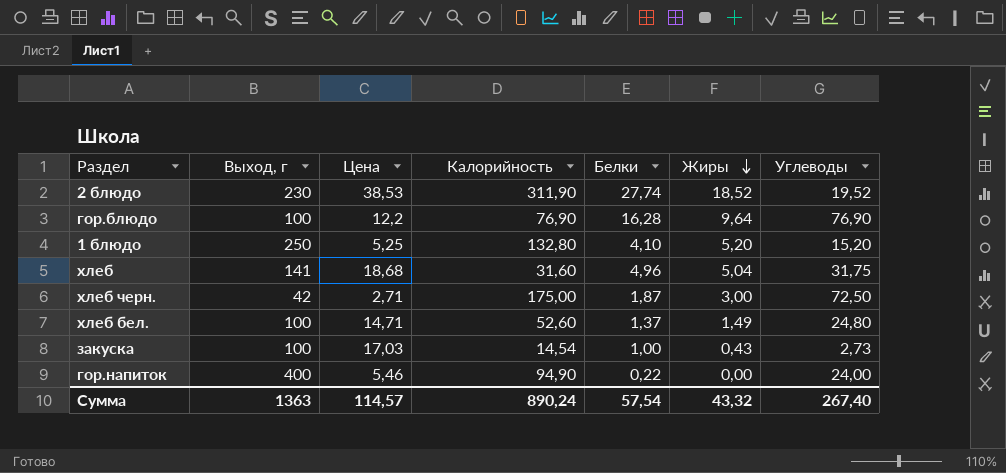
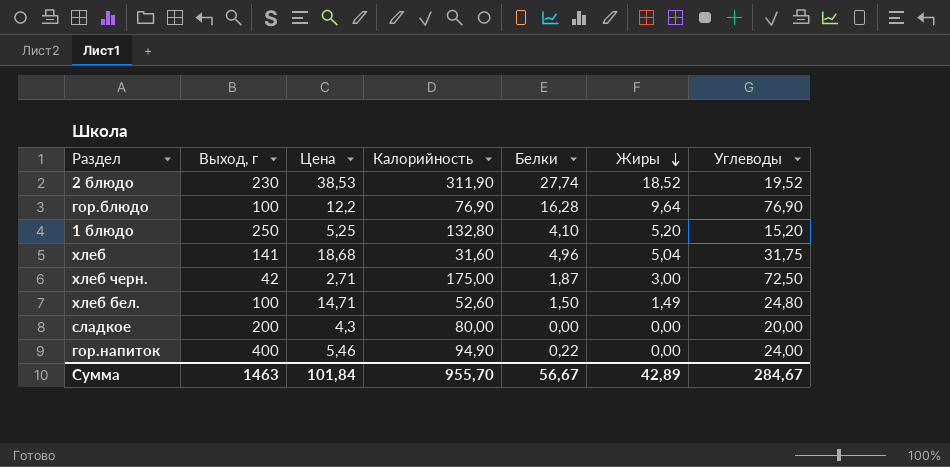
row закуска: 100 | 17,03 | 14,54 | 1,00 | 0,43 | 2,73 -> none
хлеб бел. | Белки: 1,37 -> 1,50
row сладкое: none -> 200 | 4,3 | 80,00 | 0,00 | 0,00 | 20,00
Сумма | Выход, г: 1363 -> 1463
Сумма | Цена: 114,57 -> 101,84
Сумма | Калорийность: 890,24 -> 955,70
Сумма | Белки: 57,54 -> 56,67
Сумма | Жиры: 43,32 -> 42,89
Сумма | Углеводы: 267,40 -> 284,67

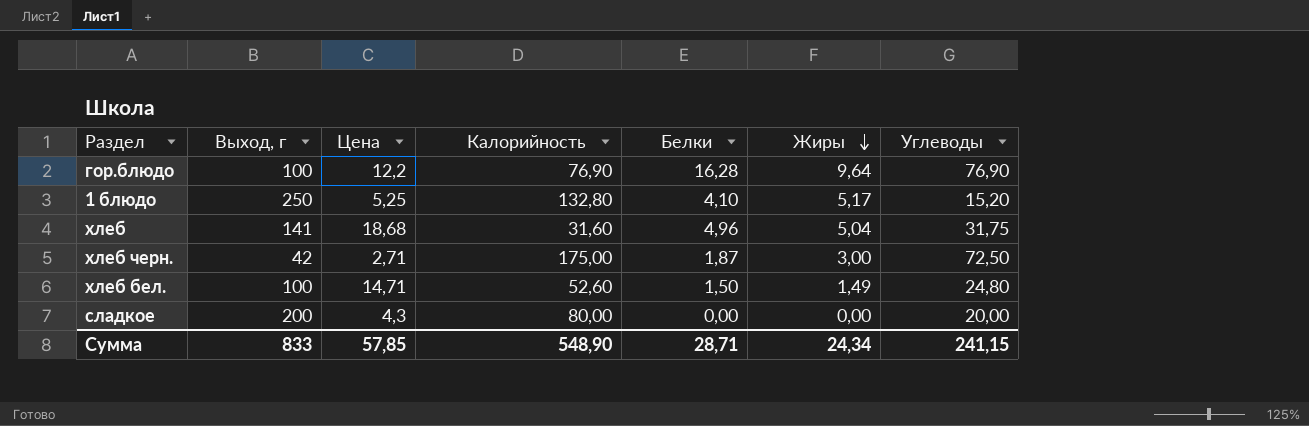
row 2 блюдо: 230 | 38,53 | 311,90 | 27,74 | 18,52 | 19,52 -> none
row гор.напиток: 400 | 5,46 | 94,90 | 0,22 | 0,00 | 24,00 -> none
1 блюдо | Жиры: 5,20 -> 5,17
Сумма | Выход, г: 1463 -> 833
Сумма | Цена: 101,84 -> 57,85
Сумма | Калорийность: 955,70 -> 548,90
Сумма | Белки: 56,67 -> 28,71
Сумма | Жиры: 42,89 -> 24,34
Сумма | Углеводы: 284,67 -> 241,15

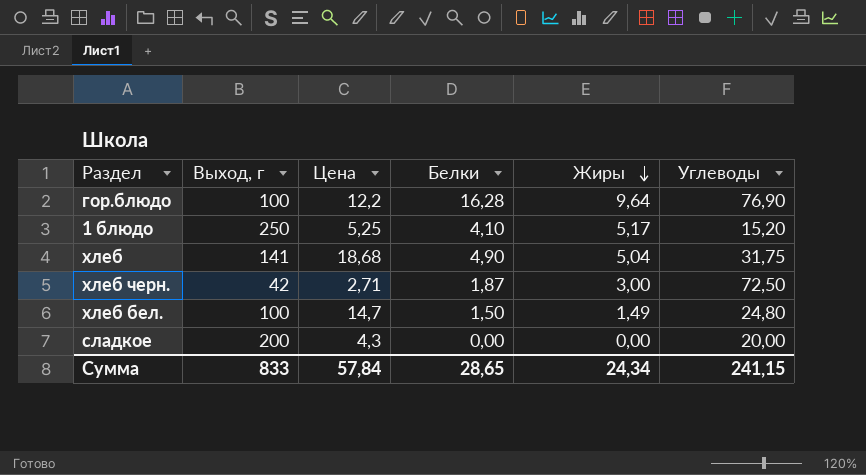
column Калорийность | position: 4 -> none
хлеб | Белки: 4,96 -> 4,90
хлеб бел. | Цена: 14,71 -> 14,7
Сумма | Цена: 57,85 -> 57,84
Сумма | Белки: 28,71 -> 28,65

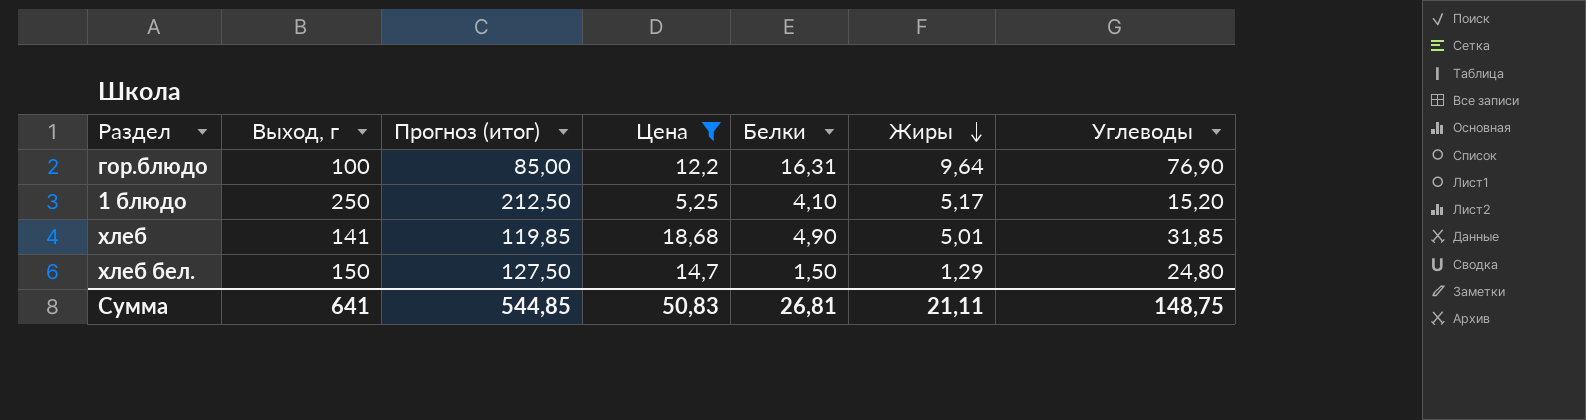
filter: none -> Цена >= 5,25
column Прогноз (итог) | formula: none -> [Выход, г] * 0,85
гор.блюдо | Белки: 16,28 -> 16,31
хлеб | Жиры: 5,04 -> 5,01
хлеб | Углеводы: 31,75 -> 31,85
хлеб бел. | Выход, г: 100 -> 150
хлеб бел. | Жиры: 1,49 -> 1,29
Сумма | Выход, г: 833 -> 641
Сумма | Цена: 57,84 -> 50,83
Сумма | Белки: 28,65 -> 26,81
Сумма | Жиры: 24,34 -> 21,11
Сумма | Углеводы: 241,15 -> 148,75

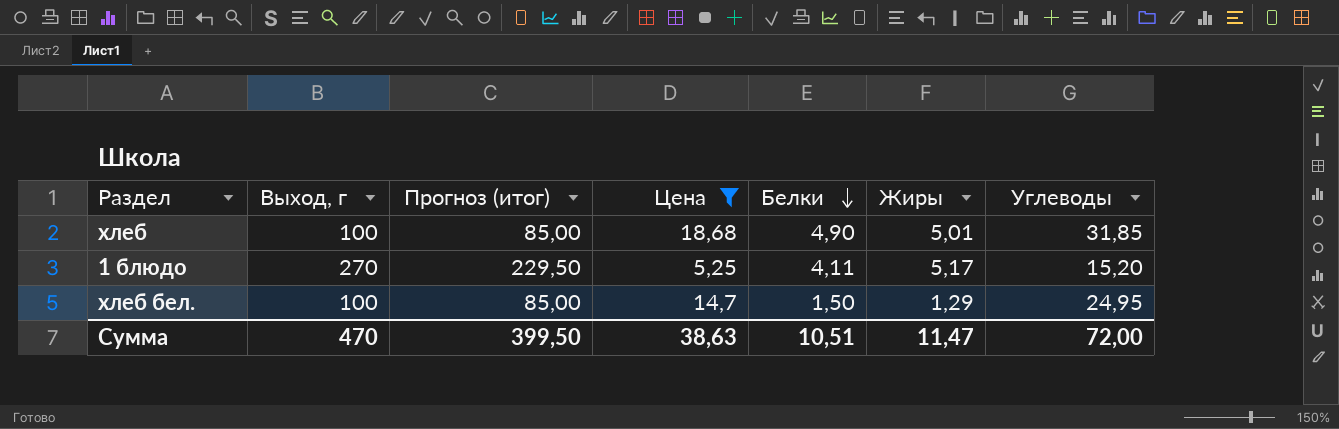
row order: Жиры descending -> Белки descending
row гор.блюдо: 100 | 85,00 | 12,2 | 16,31 | 9,64 | 76,90 -> none
хлеб | Выход, г: 141 -> 100
хлеб | Прогноз (итог): 119,85 -> 85,00
1 блюдо | Выход, г: 250 -> 270
1 блюдо | Прогноз (итог): 212,50 -> 229,50
1 блюдо | Белки: 4,10 -> 4,11
хлеб бел. | Выход, г: 150 -> 100
хлеб бел. | Прогноз (итог): 127,50 -> 85,00
хлеб бел. | Углеводы: 24,80 -> 24,95
Сумма | Выход, г: 641 -> 470
Сумма | Прогноз (итог): 544,85 -> 399,50
Сумма | Цена: 50,83 -> 38,63
Сумма | Белки: 26,81 -> 10,51
Сумма | Жиры: 21,11 -> 11,47
Сумма | Углеводы: 148,75 -> 72,00

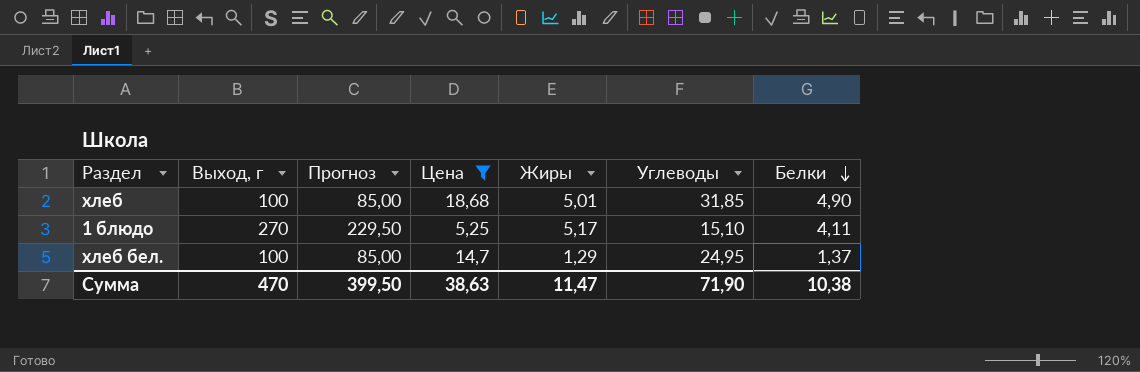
column name: Прогноз (итог) -> Прогноз
column Белки | position: 5 -> 7
1 блюдо | Углеводы: 15,20 -> 15,10
хлеб бел. | Белки: 1,50 -> 1,37
Сумма | Углеводы: 72,00 -> 71,90
Сумма | Белки: 10,51 -> 10,38

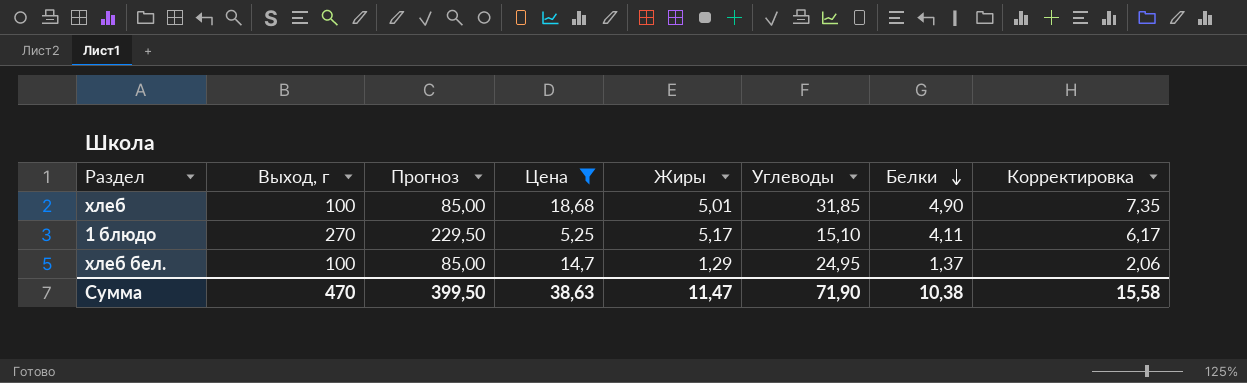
column Корректировка | formula: none -> [Белки] * 1,5

